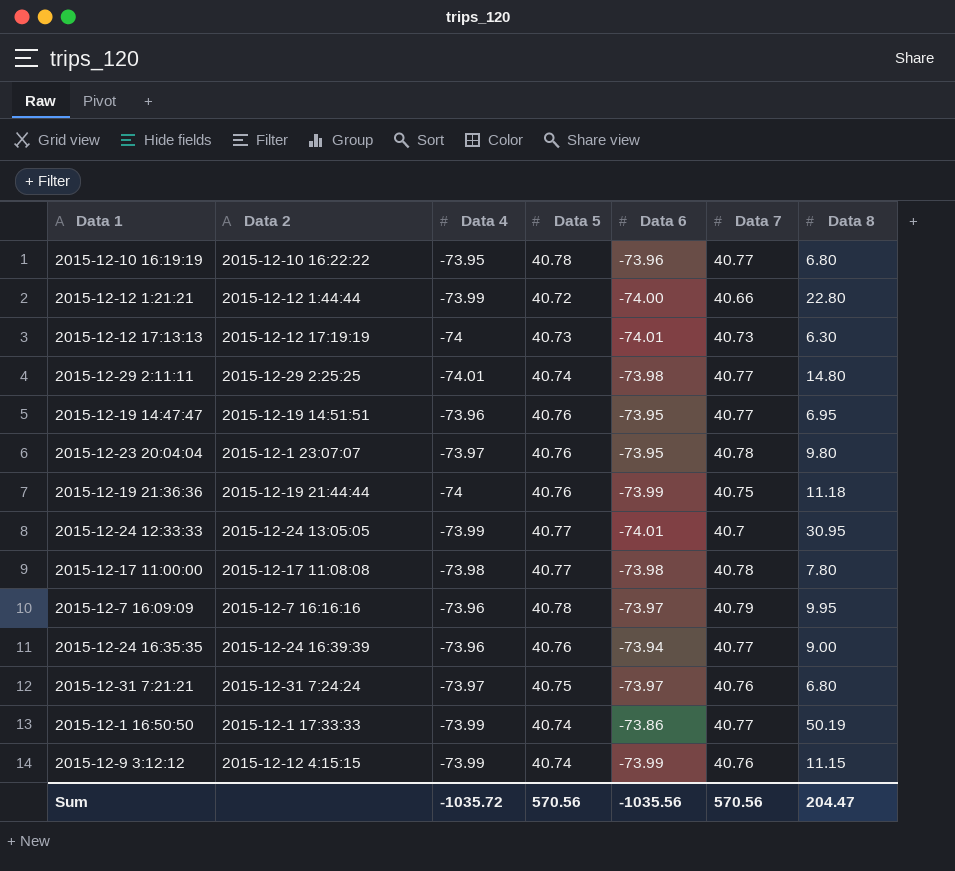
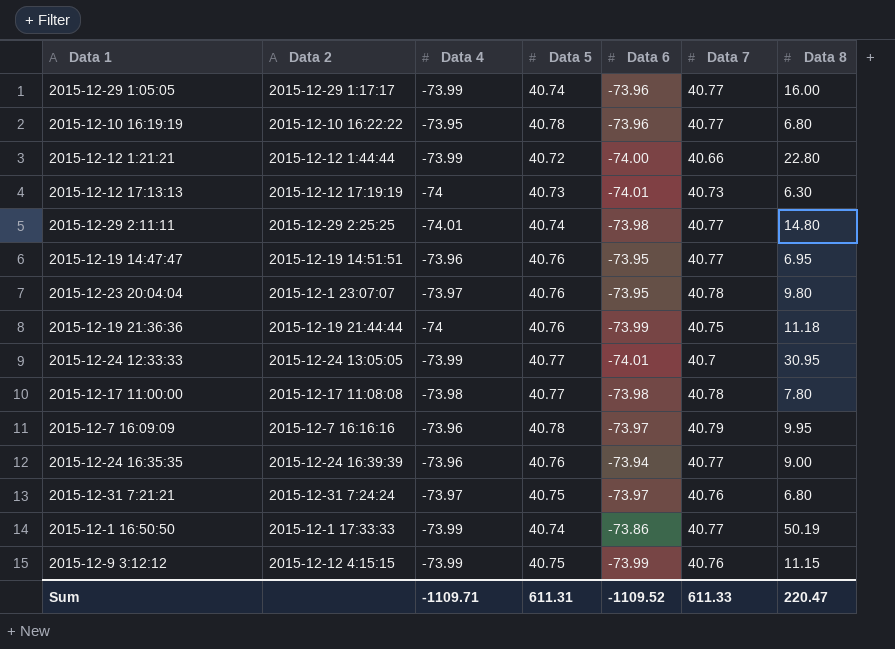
row 2015-12-29 1:05:05: none -> 2015-12-29 1:17:17 | -73.99 | 40.74 | -73.96 | 40.77 | 16.00
2015-12-9 3:12:12 | Data 5: 40.74 -> 40.75
Sum | Data 4: -1035.72 -> -1109.71
Sum | Data 5: 570.56 -> 611.31
Sum | Data 6: -1035.56 -> -1109.52
Sum | Data 7: 570.56 -> 611.33
Sum | Data 8: 204.47 -> 220.47

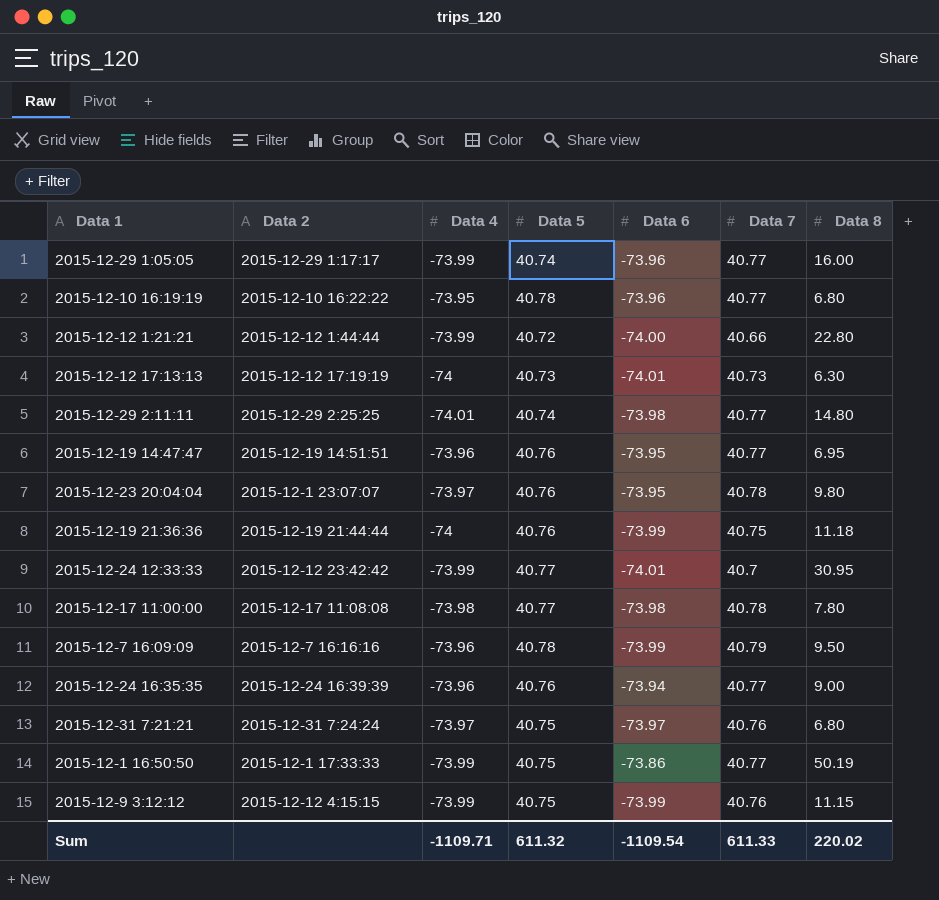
2015-12-24 12:33:33 | Data 2: 2015-12-24 13:05:05 -> 2015-12-12 23:42:42
2015-12-7 16:09:09 | Data 6: -73.97 -> -73.99
2015-12-7 16:09:09 | Data 8: 9.95 -> 9.50
2015-12-1 16:50:50 | Data 5: 40.74 -> 40.75
Sum | Data 5: 611.31 -> 611.32
Sum | Data 6: -1109.52 -> -1109.54
Sum | Data 8: 220.47 -> 220.02

